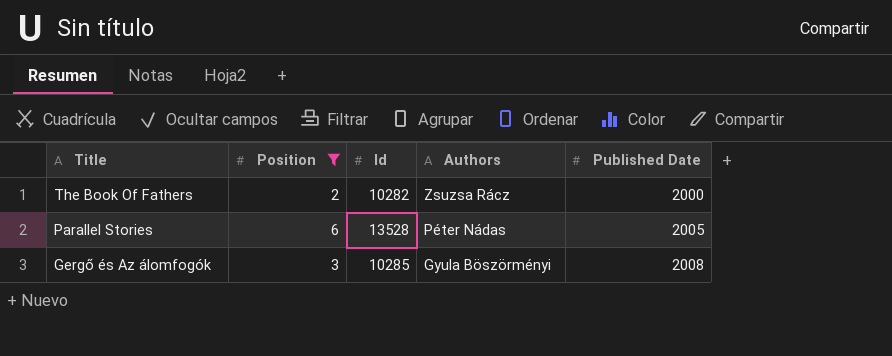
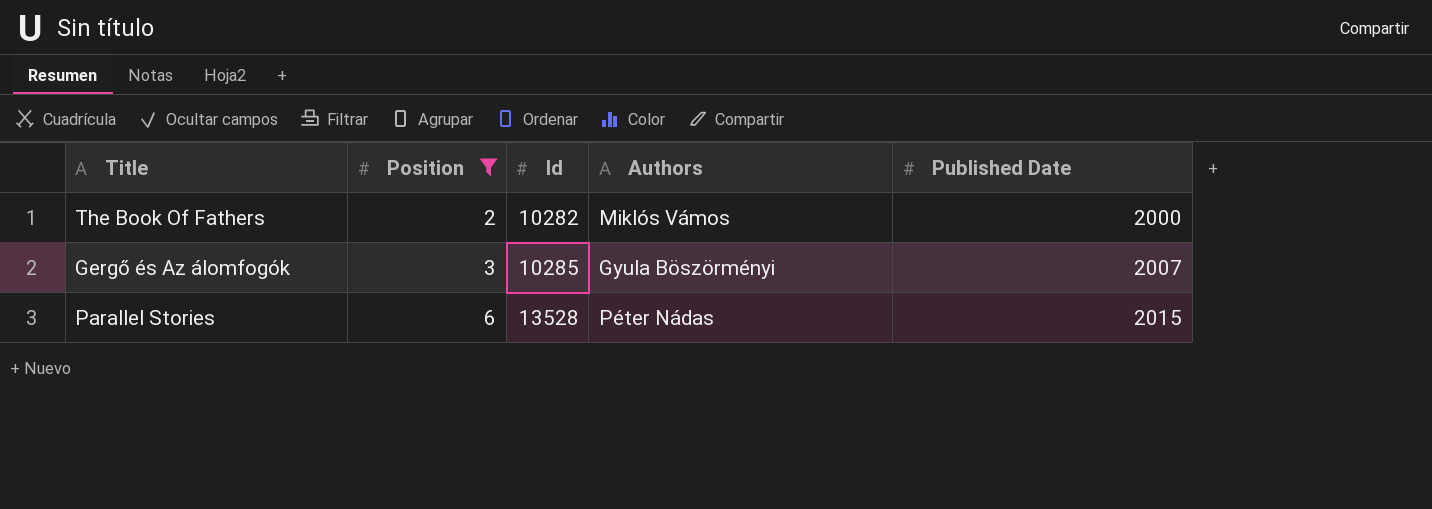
row order: Title descending -> Position ascending
The Book Of Fathers | Authors: Zsuzsa Rácz -> Miklós Vámos
Gergő és Az álomfogók | Published Date: 2008 -> 2007
Parallel Stories | Published Date: 2005 -> 2015

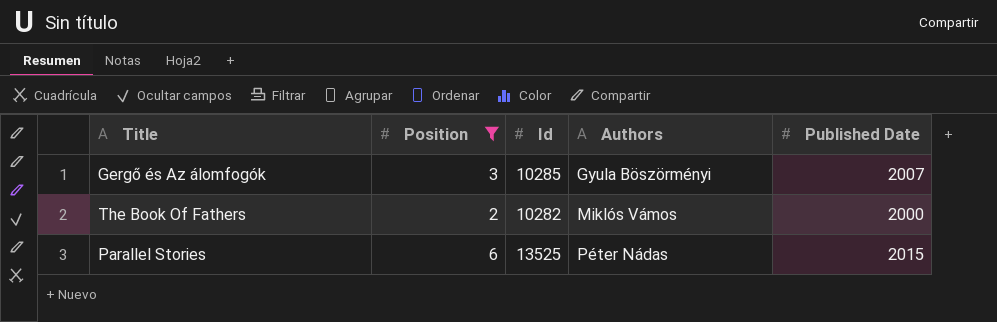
row order: Position ascending -> Authors ascending
Parallel Stories | Id: 13528 -> 13525

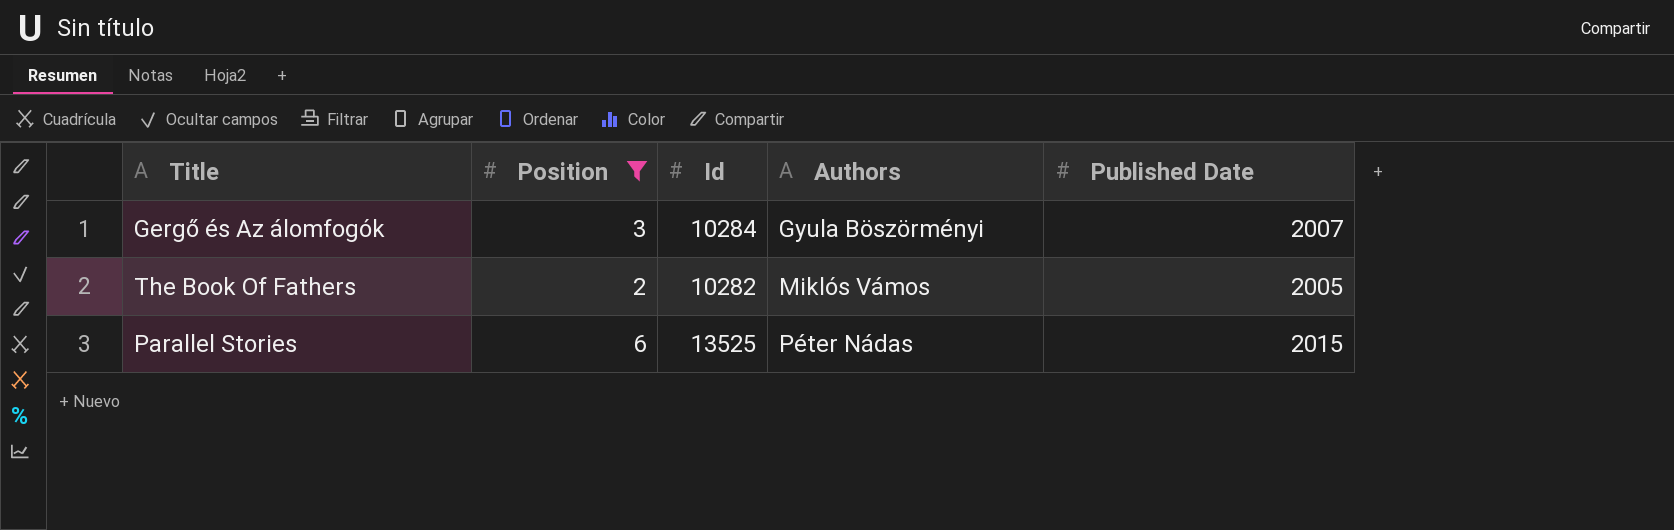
Gergő és Az álomfogók | Id: 10285 -> 10284
The Book Of Fathers | Published Date: 2000 -> 2005

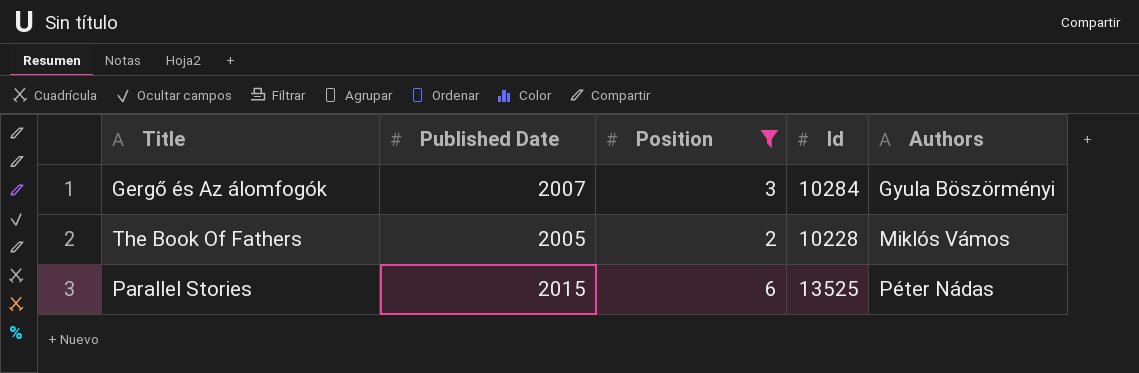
column Published Date | position: 5 -> 2
The Book Of Fathers | Id: 10282 -> 10228

